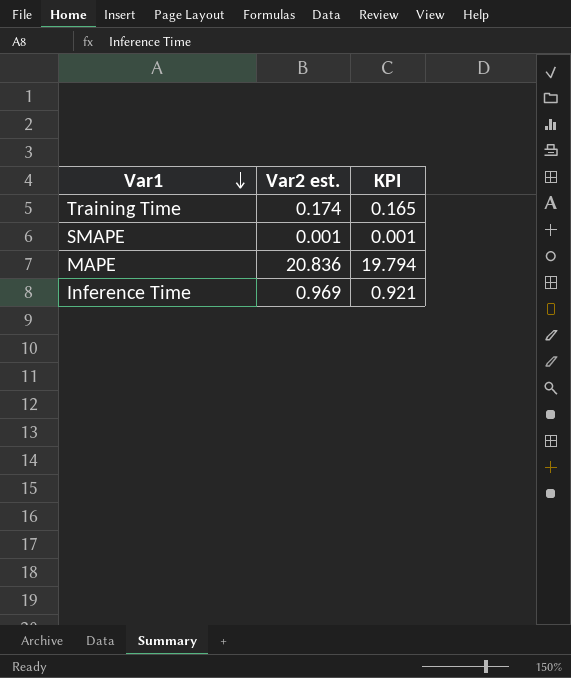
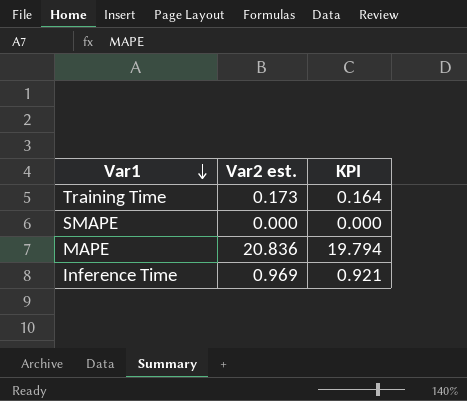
Training Time | Var2 est.: 0.174 -> 0.173
Training Time | KPI: 0.165 -> 0.164
SMAPE | Var2 est.: 0.001 -> 0.000
SMAPE | KPI: 0.001 -> 0.000

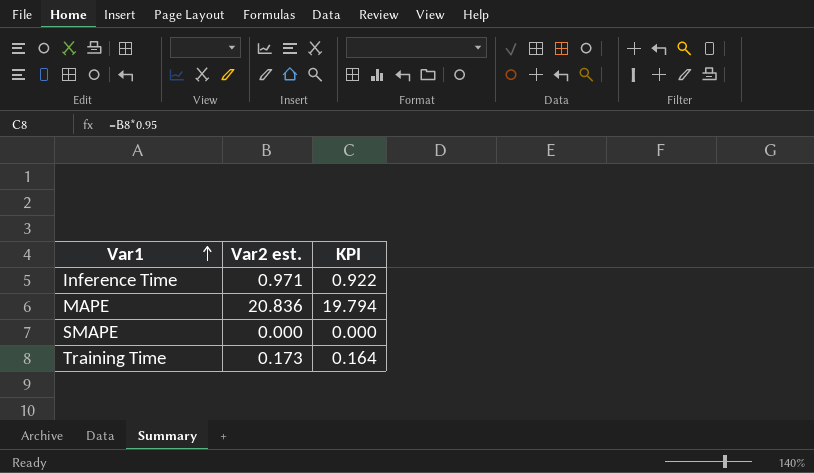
row order: Var1 descending -> Var1 ascending
Inference Time | Var2 est.: 0.969 -> 0.971
Inference Time | KPI: 0.921 -> 0.922

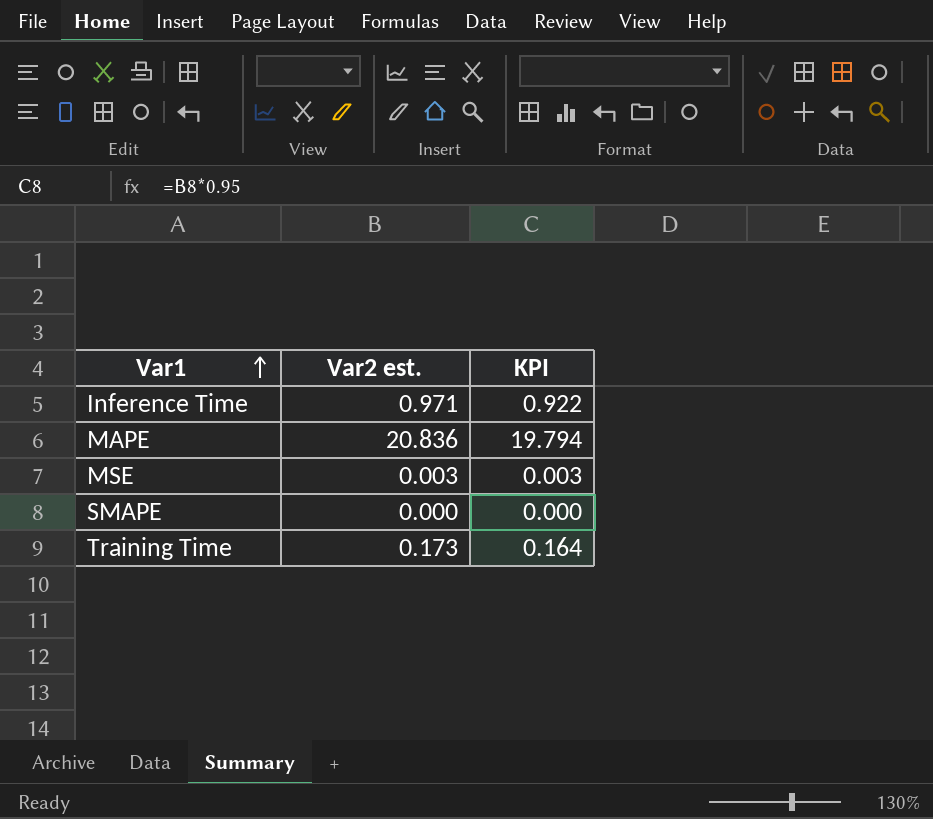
row MSE: none -> 0.003 | 0.003

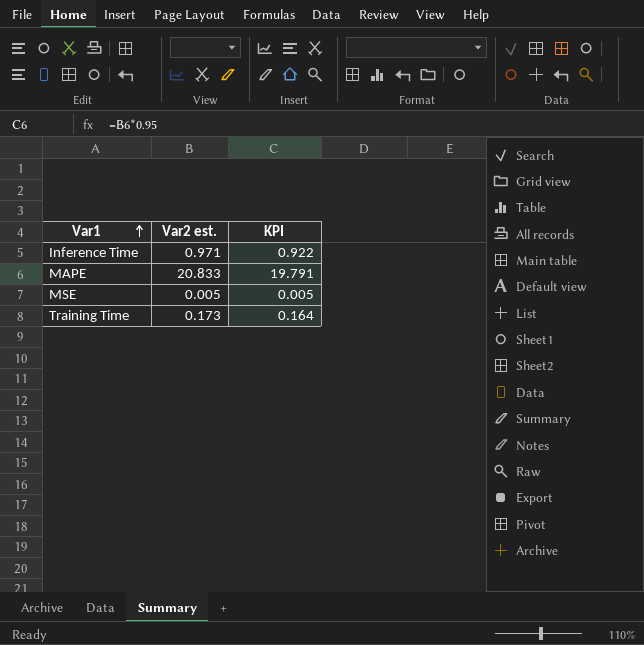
row SMAPE: 0.000 | 0.000 -> none
MAPE | Var2 est.: 20.836 -> 20.833
MAPE | KPI: 19.794 -> 19.791
MSE | Var2 est.: 0.003 -> 0.005
MSE | KPI: 0.003 -> 0.005

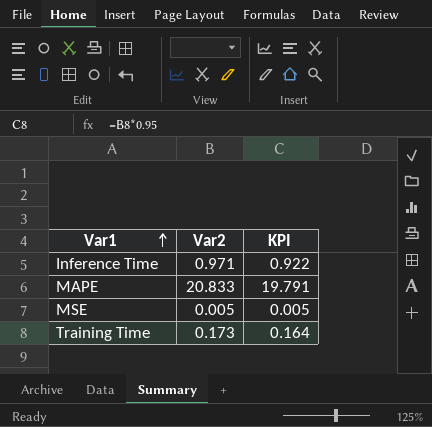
column name: Var2 est. -> Var2

